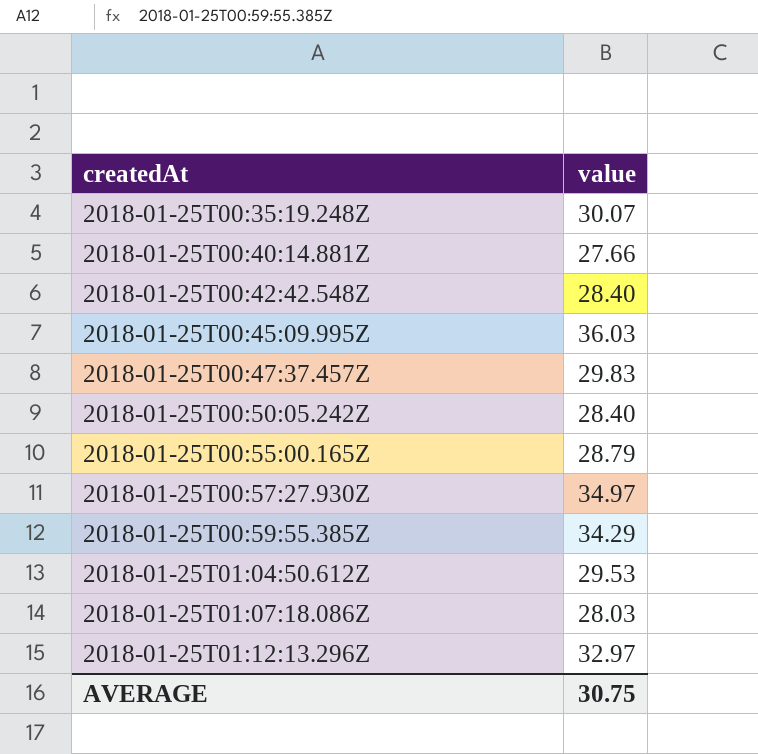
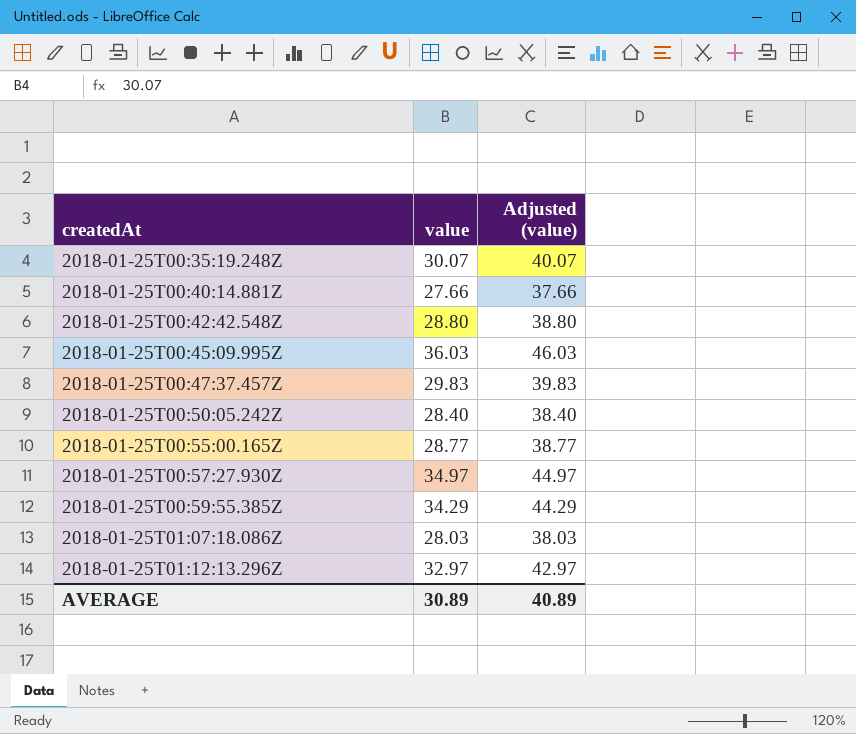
column Adjusted (value) | formula: none -> [value] + 10
row 2018-01-25T01:04:50.612Z: 29.53 -> none
2018-01-25T00:42:42.548Z | value: 28.40 -> 28.80
2018-01-25T00:55:00.165Z | value: 28.79 -> 28.77
AVERAGE | value: 30.75 -> 30.89

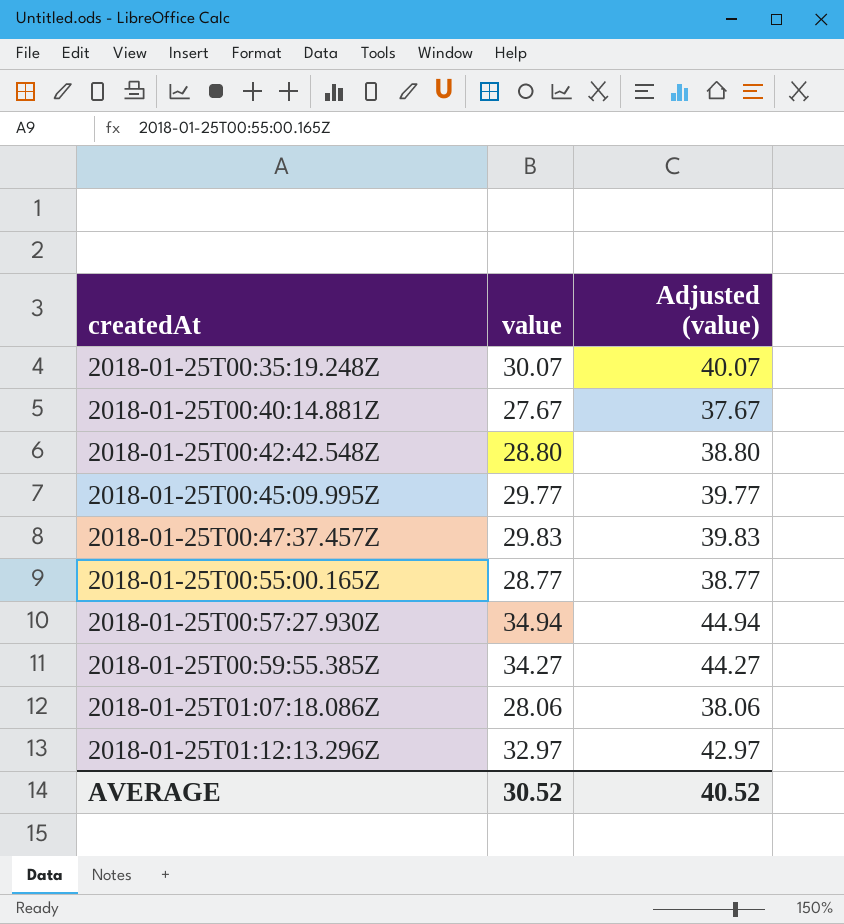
row 2018-01-25T00:50:05.242Z: 28.40 | 38.40 -> none
2018-01-25T00:40:14.881Z | value: 27.66 -> 27.67
2018-01-25T00:40:14.881Z | Adjusted (value): 37.66 -> 37.67
2018-01-25T00:45:09.995Z | value: 36.03 -> 29.77
2018-01-25T00:45:09.995Z | Adjusted (value): 46.03 -> 39.77
2018-01-25T00:57:27.930Z | value: 34.97 -> 34.94
2018-01-25T00:57:27.930Z | Adjusted (value): 44.97 -> 44.94
2018-01-25T00:59:55.385Z | value: 34.29 -> 34.27
2018-01-25T00:59:55.385Z | Adjusted (value): 44.29 -> 44.27
2018-01-25T01:07:18.086Z | value: 28.03 -> 28.06
2018-01-25T01:07:18.086Z | Adjusted (value): 38.03 -> 38.06
AVERAGE | value: 30.89 -> 30.52
AVERAGE | Adjusted (value): 40.89 -> 40.52

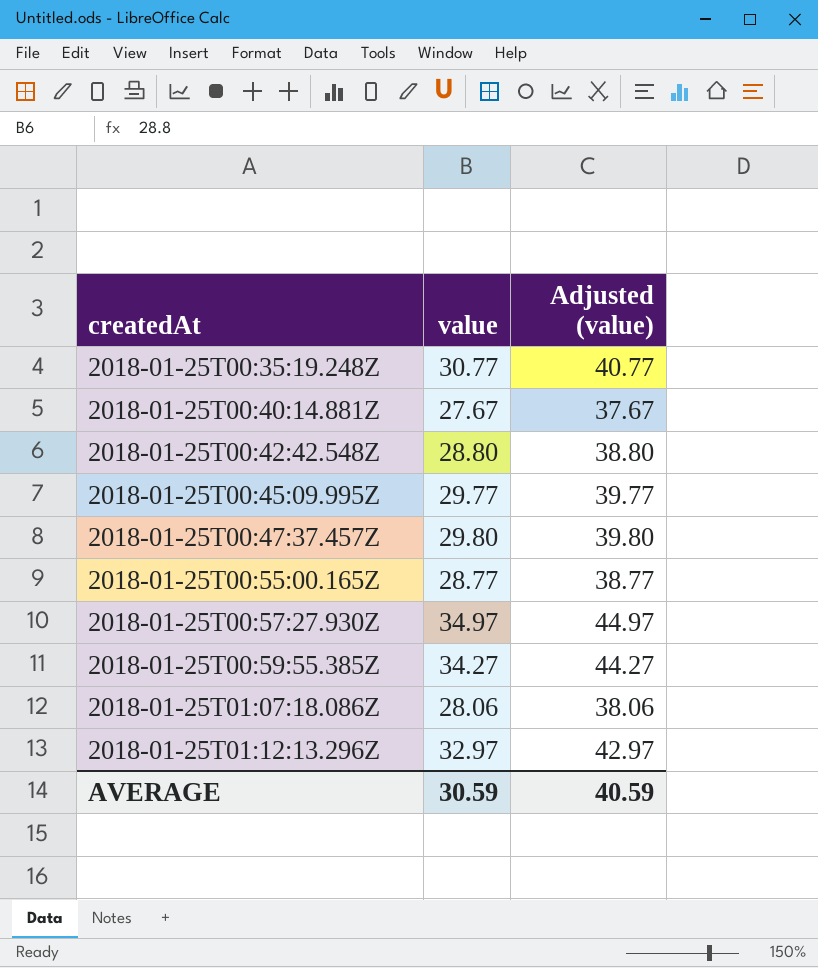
2018-01-25T00:35:19.248Z | value: 30.07 -> 30.77
2018-01-25T00:35:19.248Z | Adjusted (value): 40.07 -> 40.77
2018-01-25T00:47:37.457Z | value: 29.83 -> 29.80
2018-01-25T00:47:37.457Z | Adjusted (value): 39.83 -> 39.80
2018-01-25T00:57:27.930Z | value: 34.94 -> 34.97
2018-01-25T00:57:27.930Z | Adjusted (value): 44.94 -> 44.97
AVERAGE | value: 30.52 -> 30.59
AVERAGE | Adjusted (value): 40.52 -> 40.59

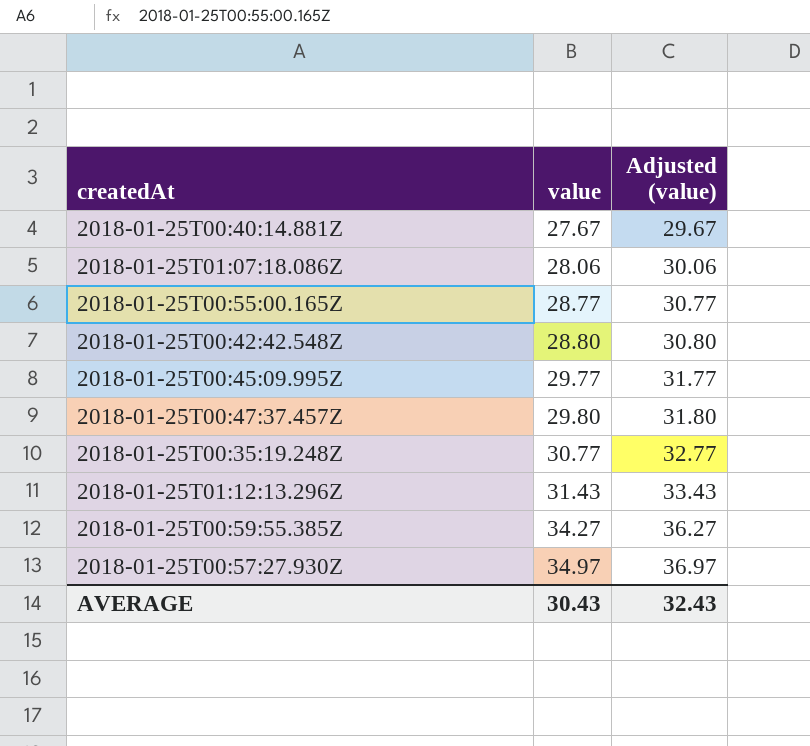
row order: createdAt ascending -> value ascending
column Adjusted (value) | formula: [value] + 10 -> [value] + 2
2018-01-25T01:12:13.296Z | value: 32.97 -> 31.43
AVERAGE | value: 30.59 -> 30.43
AVERAGE | Adjusted (value): 40.59 -> 32.43

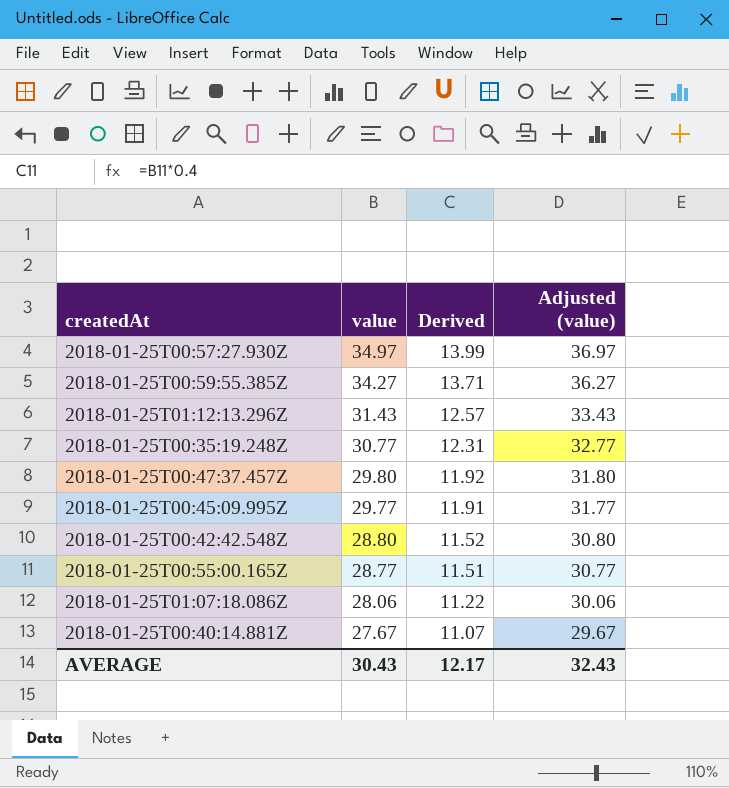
row order: value ascending -> value descending
column Derived | formula: none -> [value] * 0.4

